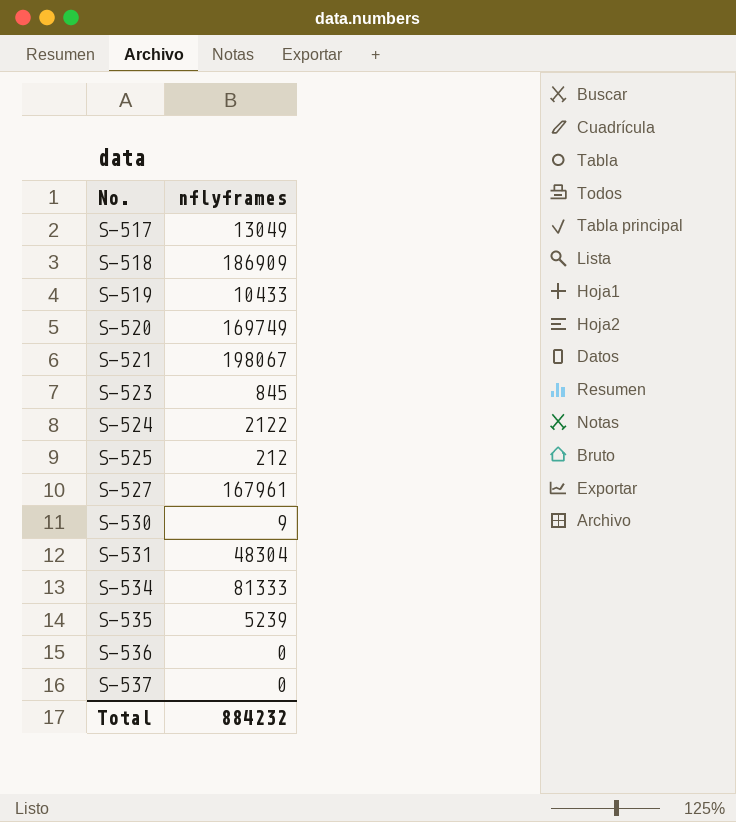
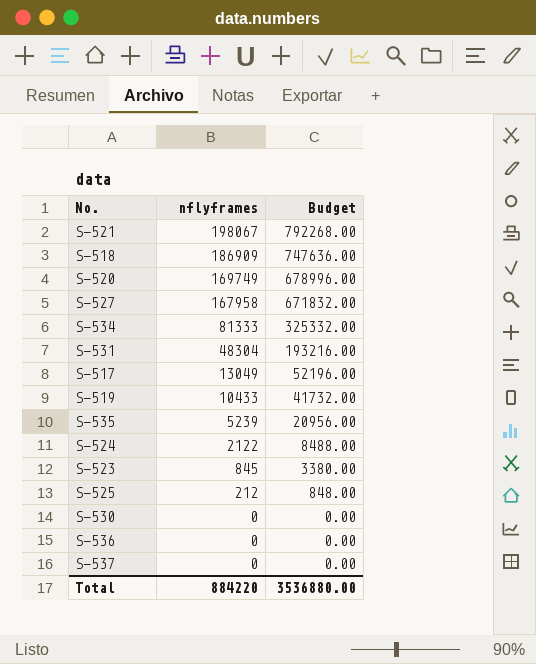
row order: No. ascending -> nflyframes descending
column Budget | formula: none -> [nflyframes] * 4
S-527 | nflyframes: 167961 -> 167958
S-530 | nflyframes: 9 -> 0
Total | nflyframes: 884232 -> 884220

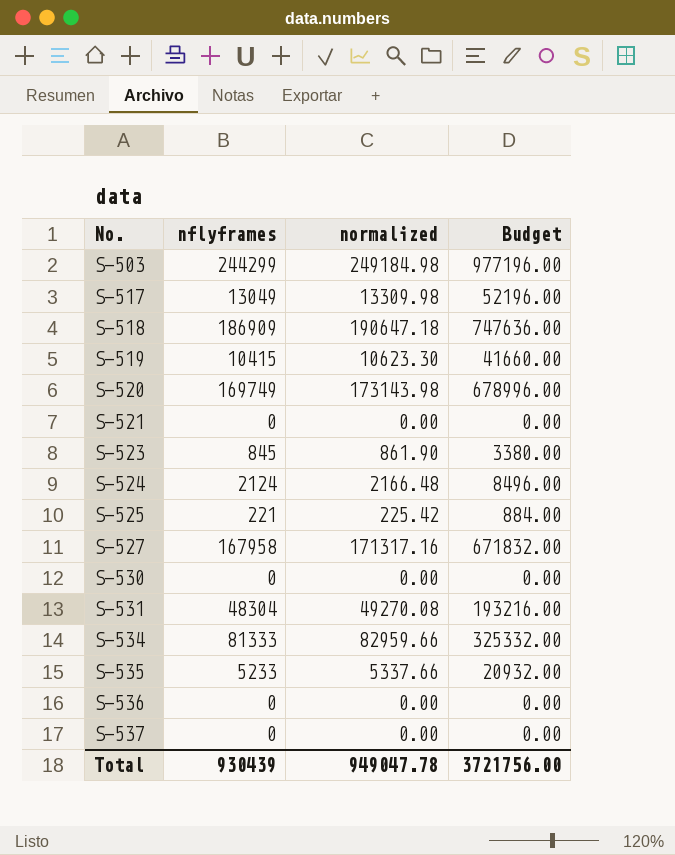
row order: nflyframes descending -> No. ascending
column normalized | formula: none -> [nflyframes] * 1.02
row S-503: none -> 244299 | 249184.98 | 977196.00
S-519 | nflyframes: 10433 -> 10415
S-519 | Budget: 41732.00 -> 41660.00
S-521 | nflyframes: 198067 -> 0
S-521 | Budget: 792268.00 -> 0.00
S-524 | nflyframes: 2122 -> 2124
S-524 | Budget: 8488.00 -> 8496.00
S-525 | nflyframes: 212 -> 221
S-525 | Budget: 848.00 -> 884.00
S-535 | nflyframes: 5239 -> 5233
S-535 | Budget: 20956.00 -> 20932.00
Total | nflyframes: 884220 -> 930439
Total | Budget: 3536880.00 -> 3721756.00

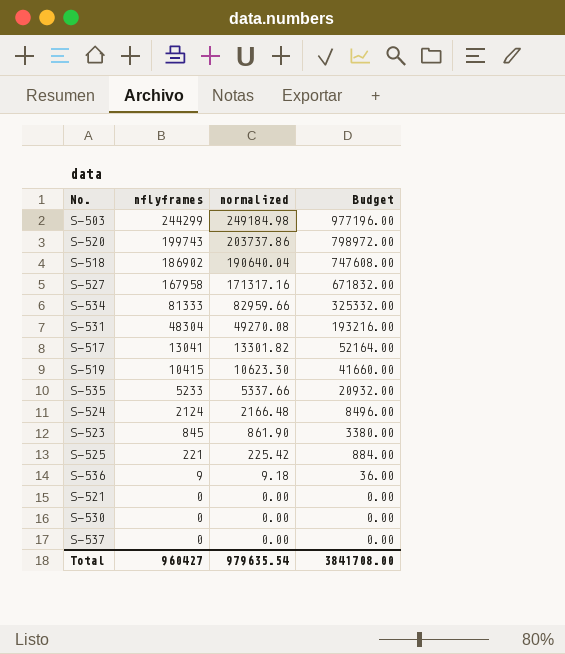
row order: No. ascending -> nflyframes descending
S-520 | nflyframes: 169749 -> 199743
S-520 | normalized: 173143.98 -> 203737.86
S-520 | Budget: 678996.00 -> 798972.00
S-518 | nflyframes: 186909 -> 186902
S-518 | normalized: 190647.18 -> 190640.04
S-518 | Budget: 747636.00 -> 747608.00
S-517 | nflyframes: 13049 -> 13041
S-517 | normalized: 13309.98 -> 13301.82
S-517 | Budget: 52196.00 -> 52164.00
S-536 | nflyframes: 0 -> 9
S-536 | normalized: 0.00 -> 9.18
S-536 | Budget: 0.00 -> 36.00
Total | nflyframes: 930439 -> 960427
Total | normalized: 949047.78 -> 979635.54
Total | Budget: 3721756.00 -> 3841708.00

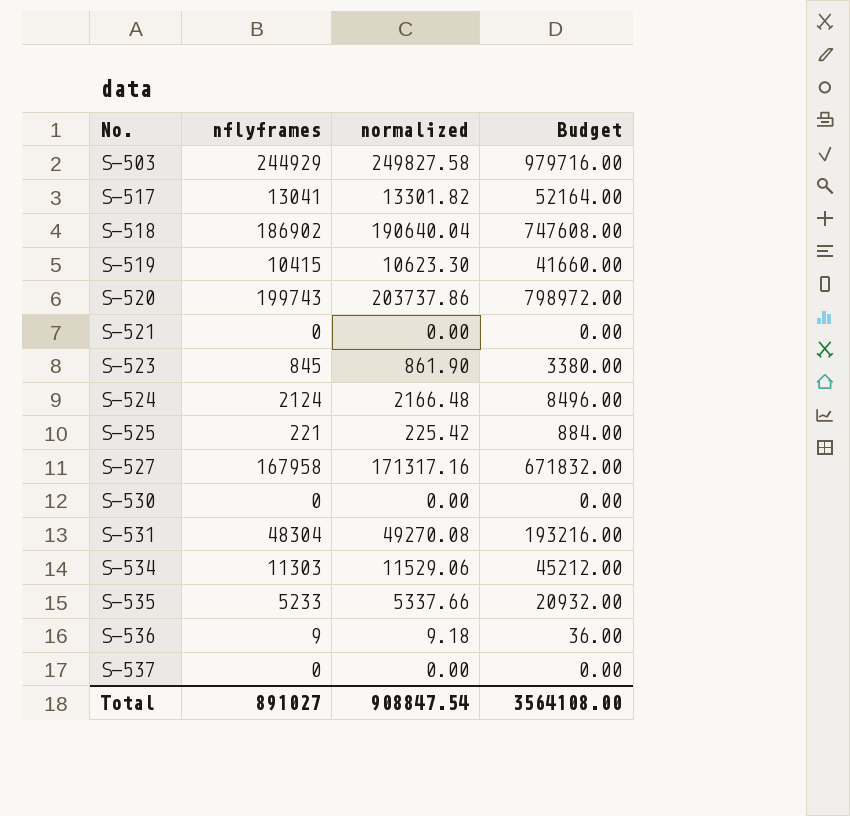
row order: nflyframes descending -> No. ascending
S-503 | nflyframes: 244299 -> 244929
S-503 | normalized: 249184.98 -> 249827.58
S-503 | Budget: 977196.00 -> 979716.00
S-534 | nflyframes: 81333 -> 11303
S-534 | normalized: 82959.66 -> 11529.06
S-534 | Budget: 325332.00 -> 45212.00
Total | nflyframes: 960427 -> 891027
Total | normalized: 979635.54 -> 908847.54
Total | Budget: 3841708.00 -> 3564108.00

